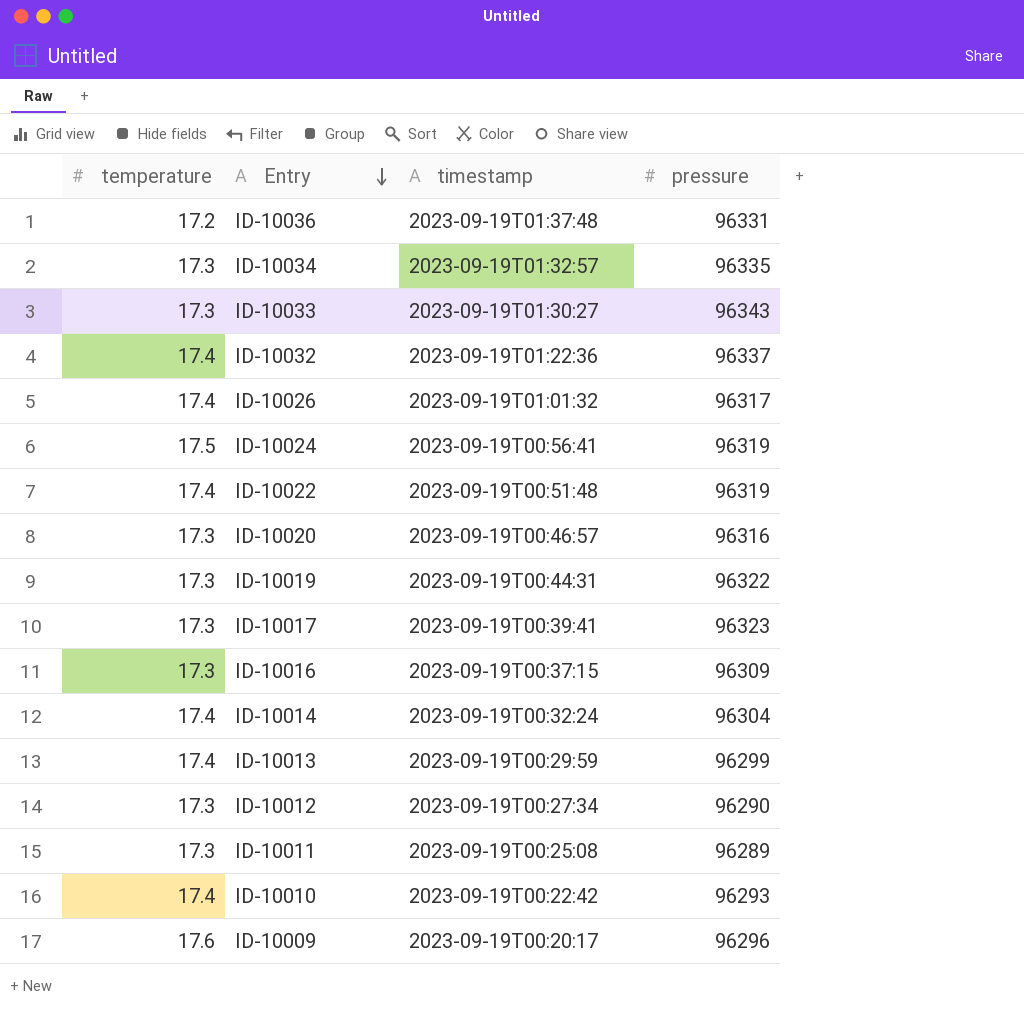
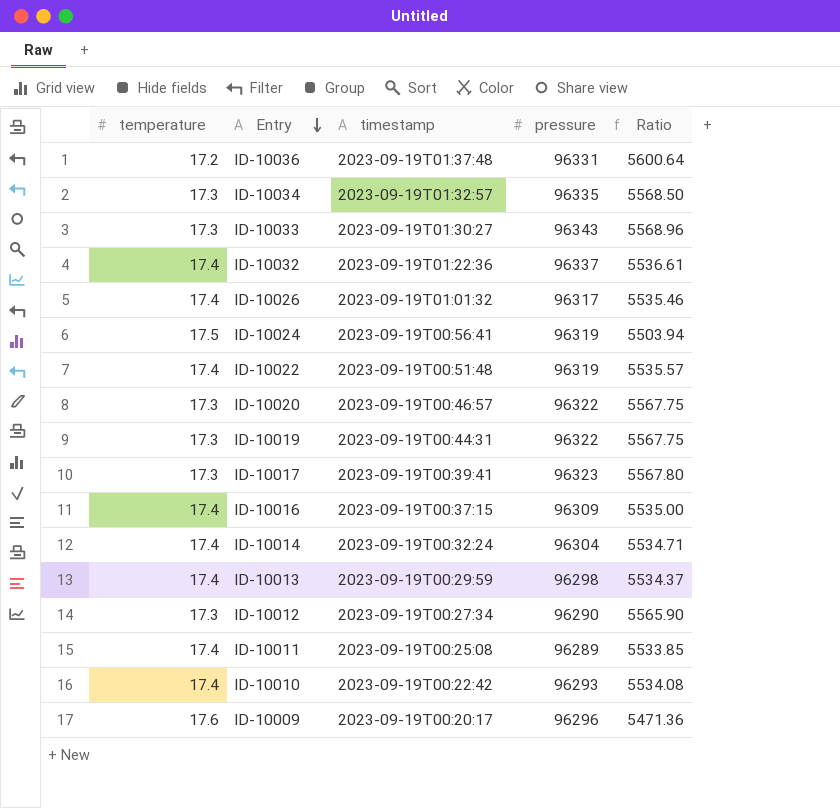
column Ratio | formula: none -> [pressure] / [temperature]
ID-10020 | pressure: 96316 -> 96322
ID-10016 | temperature: 17.3 -> 17.4
ID-10013 | pressure: 96299 -> 96298
ID-10011 | temperature: 17.3 -> 17.4

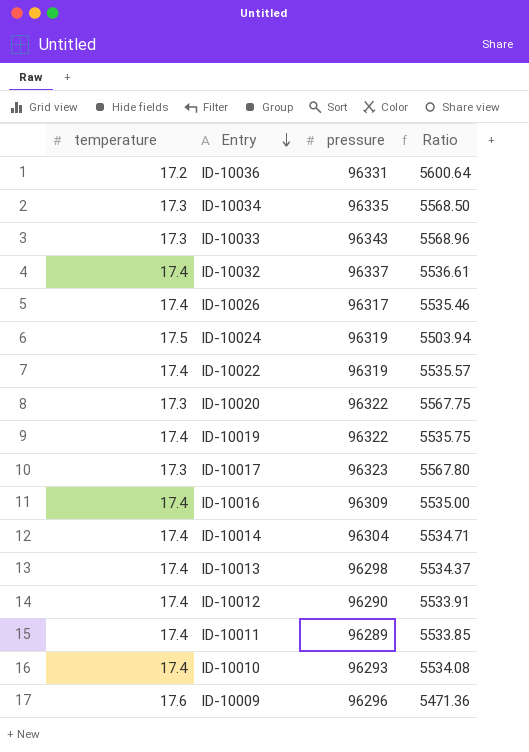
column timestamp | position: 3 -> none
ID-10019 | temperature: 17.3 -> 17.4
ID-10019 | Ratio: 5567.75 -> 5535.75
ID-10012 | temperature: 17.3 -> 17.4
ID-10012 | Ratio: 5565.90 -> 5533.91

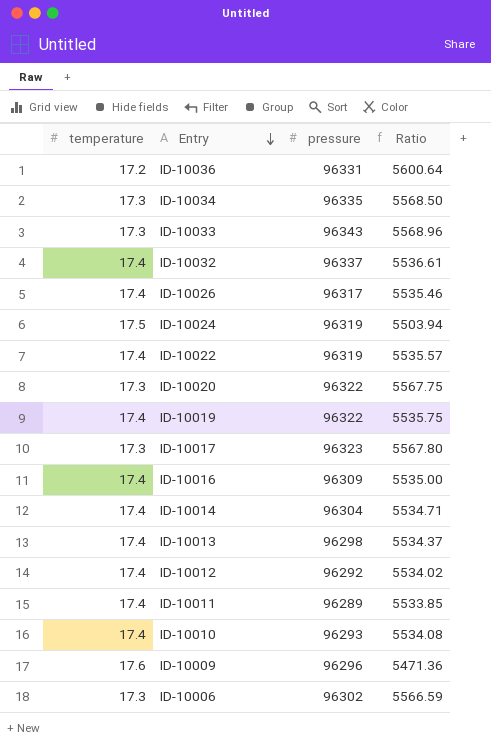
ID-10012 | pressure: 96290 -> 96292
ID-10012 | Ratio: 5533.91 -> 5534.02
row ID-10006: none -> 17.3 | 96302 | 5566.59

